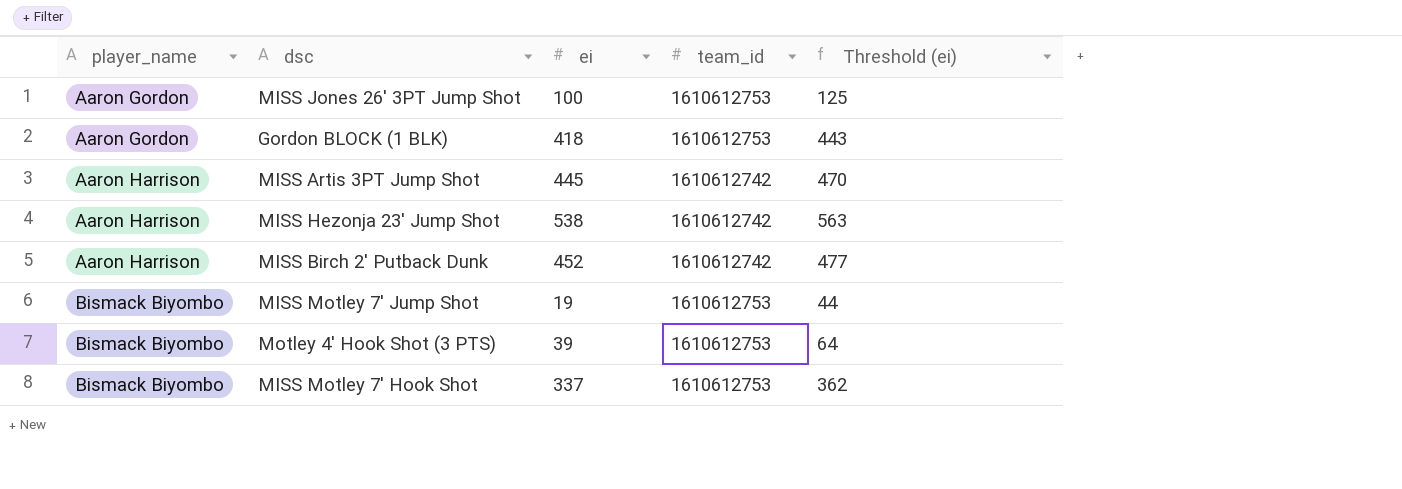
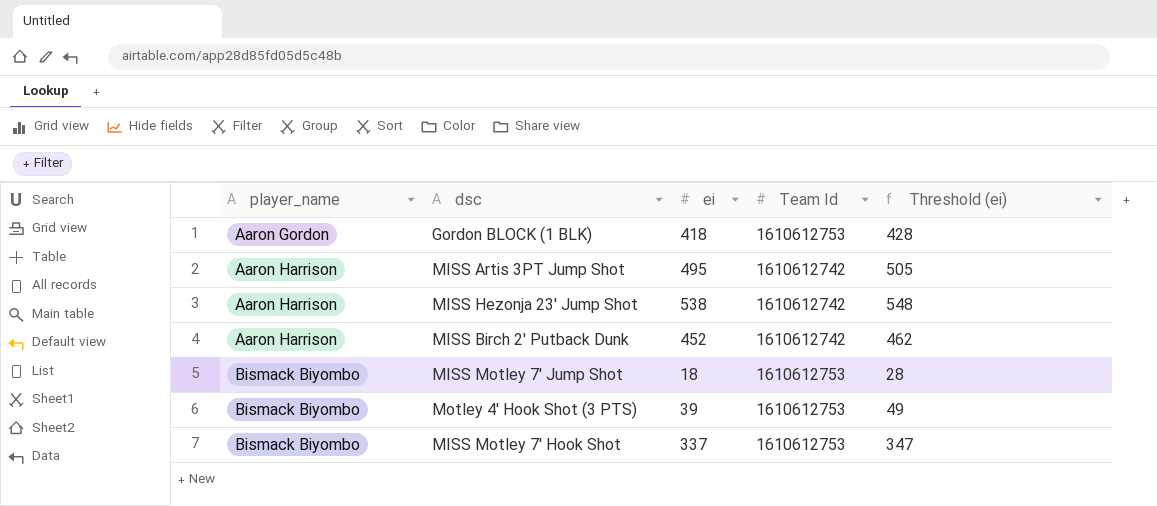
column name: team_id -> Team Id
column Threshold (ei) | formula: [ei] + 25 -> [ei] + 10
row MISS Jones 26' 3PT Jump Shot: Aaron Gordon | 100 | 1610612753 | 125 -> none
MISS Artis 3PT Jump Shot | ei: 445 -> 495
MISS Motley 7' Jump Shot | ei: 19 -> 18

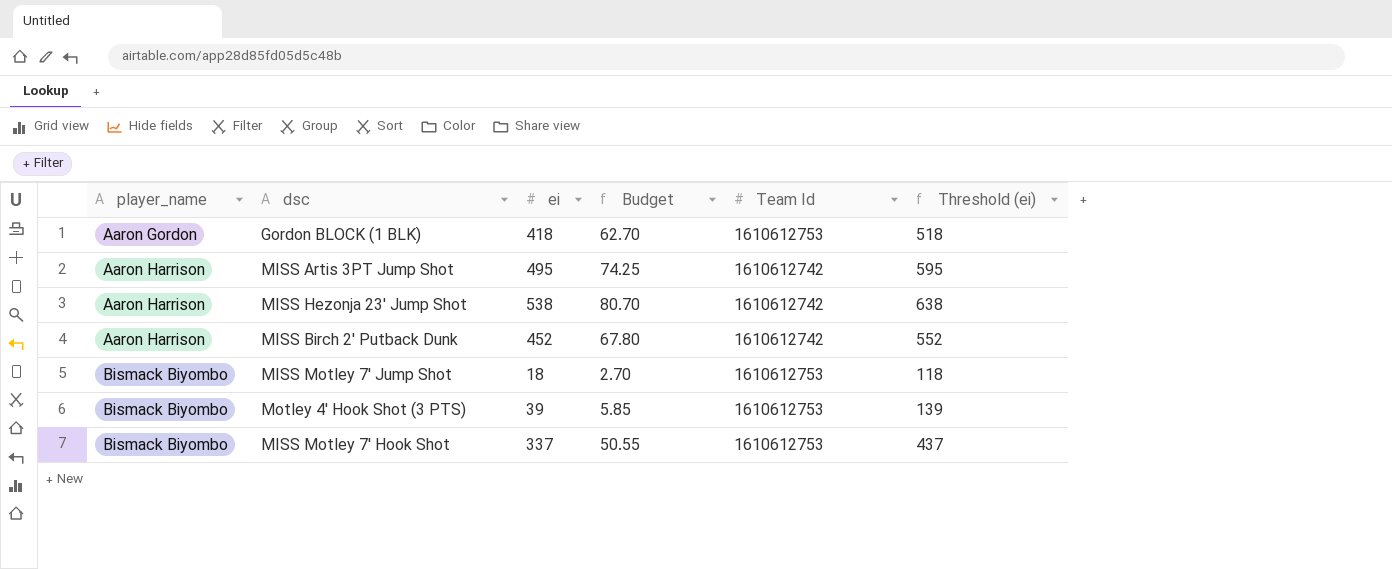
column Budget | formula: none -> [ei] * 0.15
column Threshold (ei) | formula: [ei] + 10 -> [ei] + 100

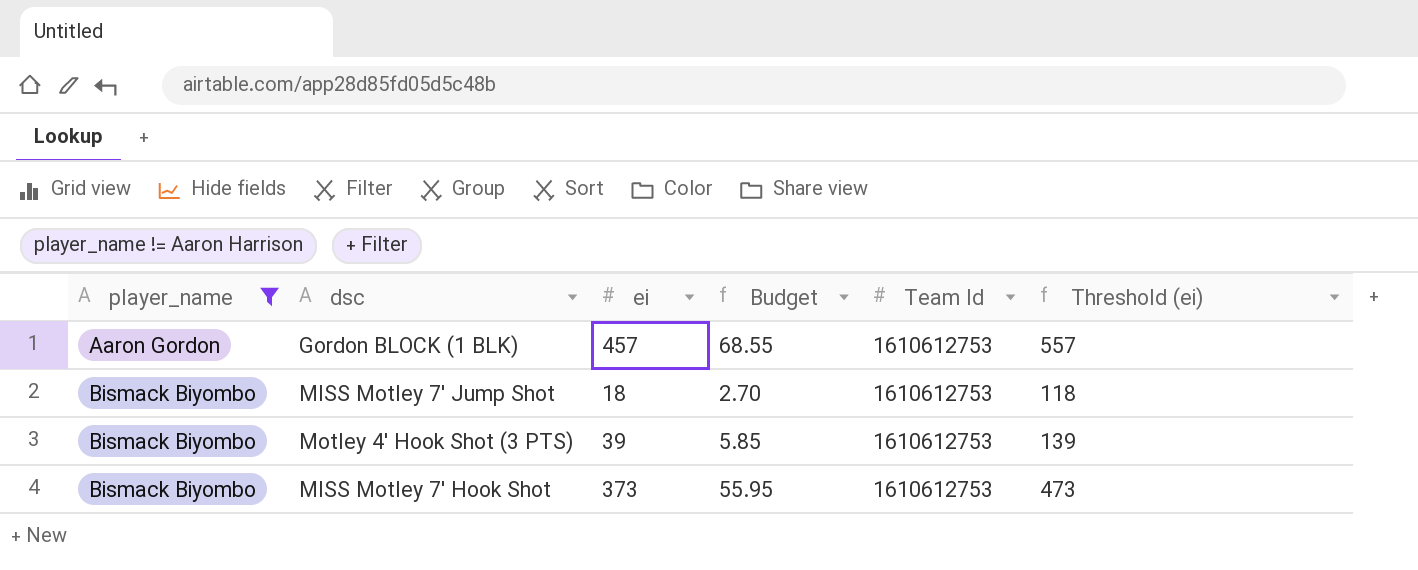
filter: none -> player_name != Aaron Harrison
Gordon BLOCK (1 BLK) | ei: 418 -> 457
Gordon BLOCK (1 BLK) | Budget: 62.70 -> 68.55
Gordon BLOCK (1 BLK) | Threshold (ei): 518 -> 557
MISS Motley 7' Hook Shot | ei: 337 -> 373
MISS Motley 7' Hook Shot | Budget: 50.55 -> 55.95
MISS Motley 7' Hook Shot | Threshold (ei): 437 -> 473

